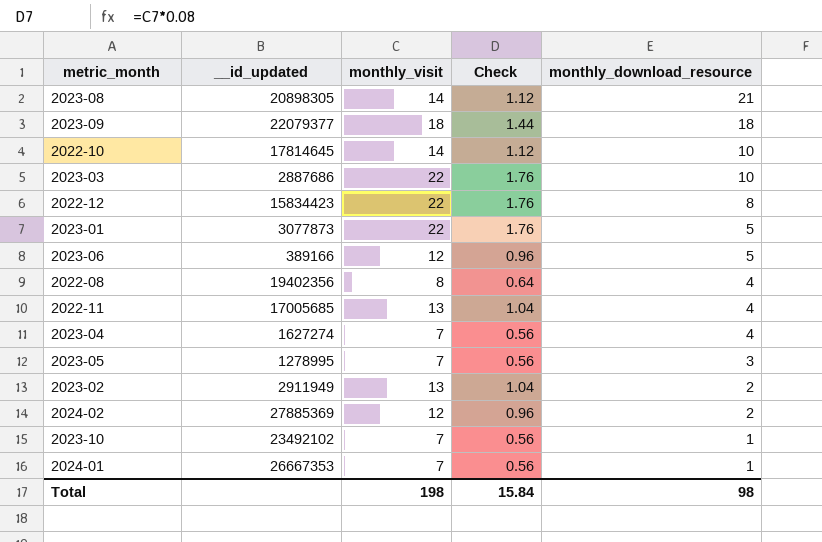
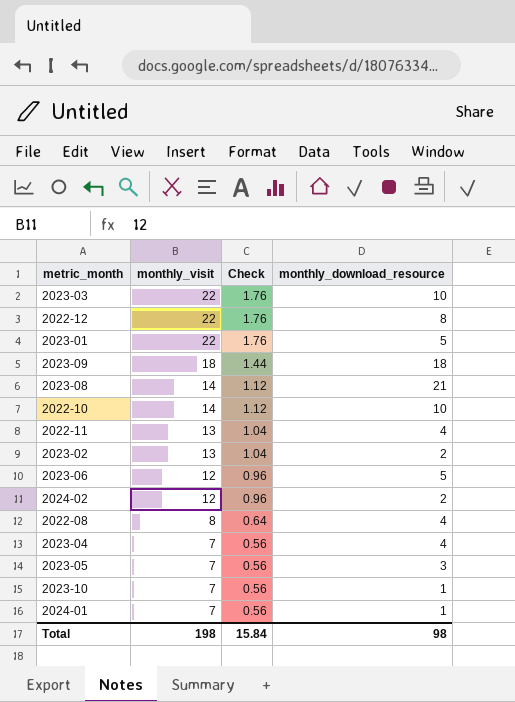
row order: monthly_download_resource descending -> monthly_visit descending
column __id_updated | position: 2 -> none

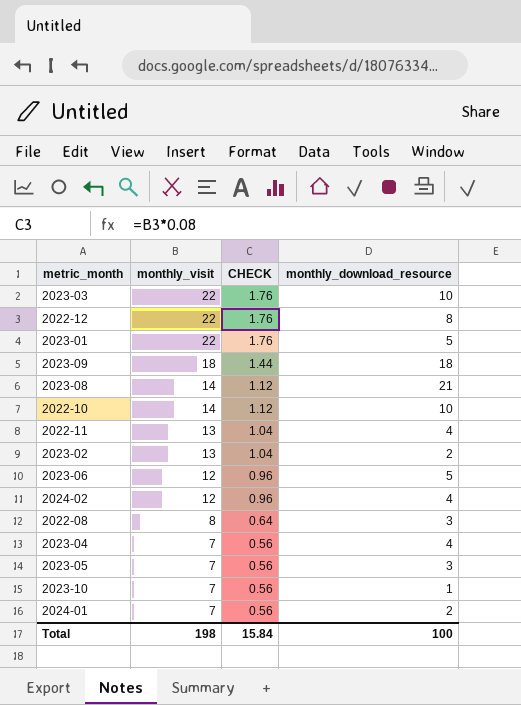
column name: Check -> CHECK
2024-02 | monthly_download_resource: 2 -> 4
2022-08 | monthly_download_resource: 4 -> 3
2024-01 | monthly_download_resource: 1 -> 2
Total | monthly_download_resource: 98 -> 100

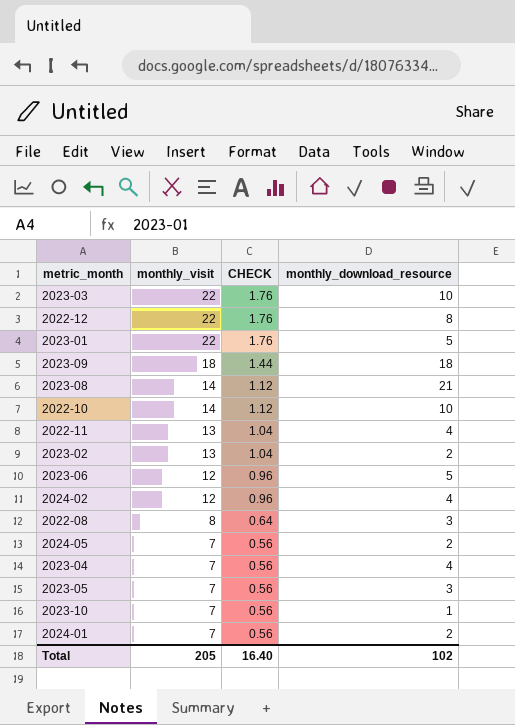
row 2024-05: none -> 7 | 0.56 | 2
Total | monthly_visit: 198 -> 205
Total | CHECK: 15.84 -> 16.40
Total | monthly_download_resource: 100 -> 102

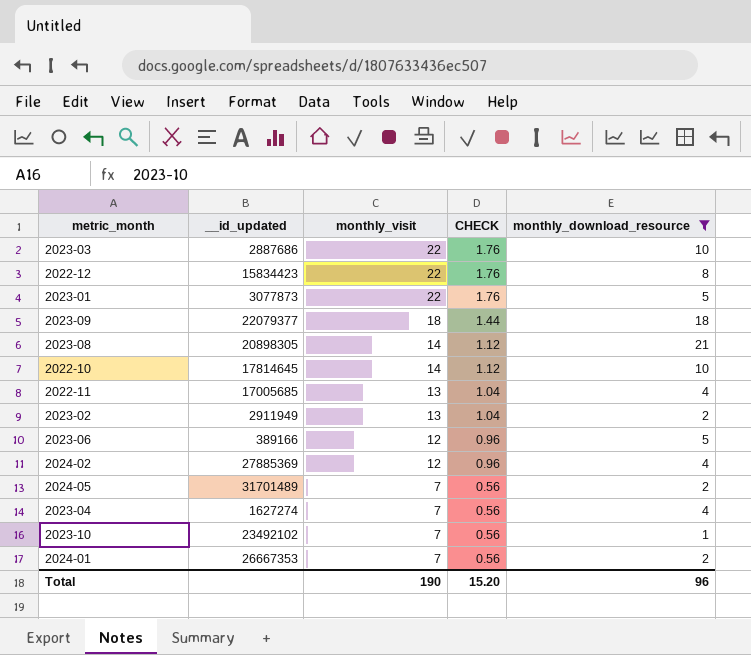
filter: none -> monthly_download_resource != 3
column __id_updated | position: none -> 2
Total | monthly_visit: 205 -> 190
Total | CHECK: 16.40 -> 15.20
Total | monthly_download_resource: 102 -> 96

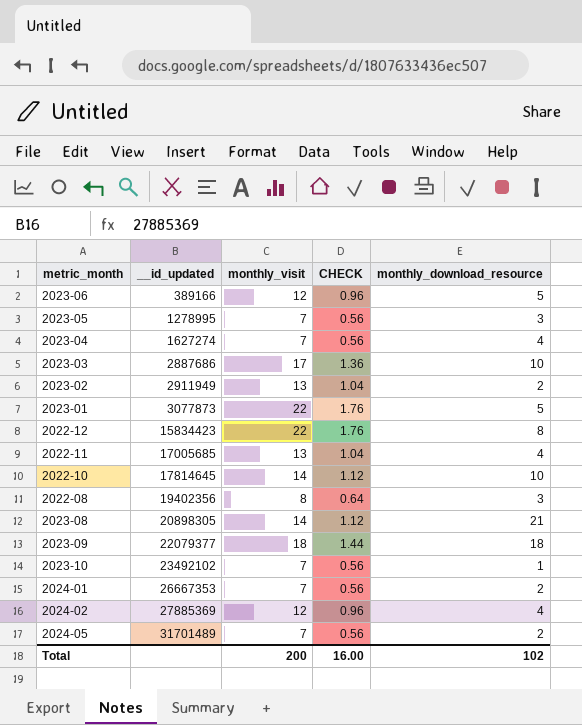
filter: monthly_download_resource != 3 -> none
row order: monthly_visit descending -> __id_updated ascending
2023-03 | monthly_visit: 22 -> 17
2023-03 | CHECK: 1.76 -> 1.36
Total | monthly_visit: 190 -> 200
Total | CHECK: 15.20 -> 16.00
Total | monthly_download_resource: 96 -> 102

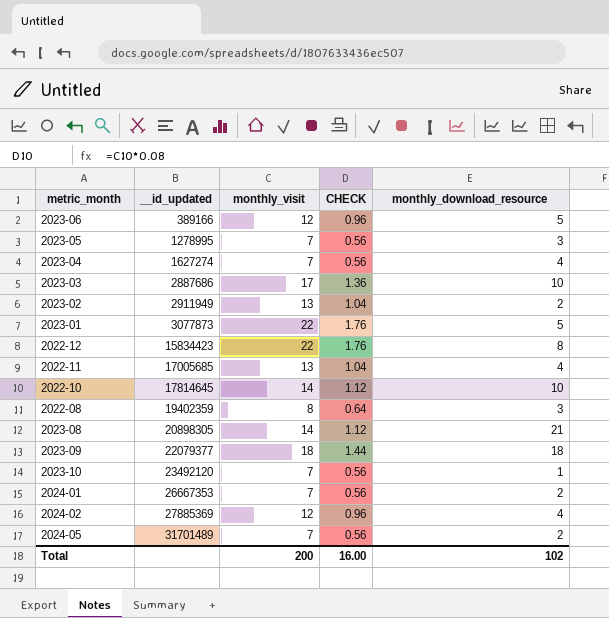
2022-08 | __id_updated: 19402356 -> 19402359
2023-10 | __id_updated: 23492102 -> 23492120

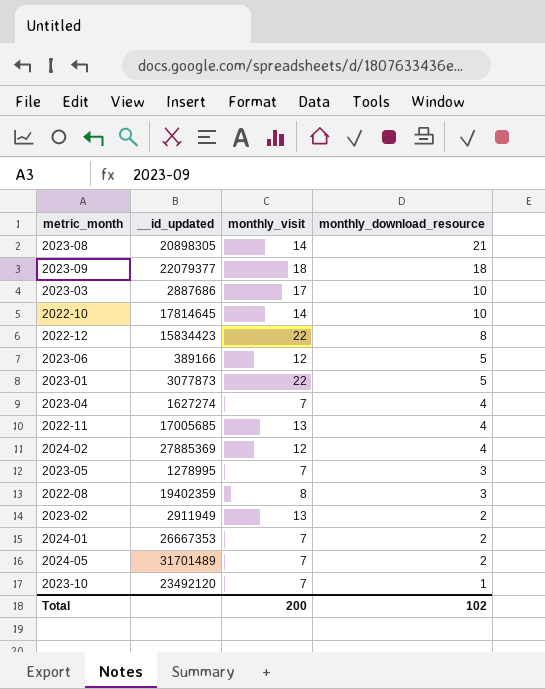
row order: __id_updated ascending -> monthly_download_resource descending
column CHECK | formula: [monthly_visit] * 0.08 -> none

